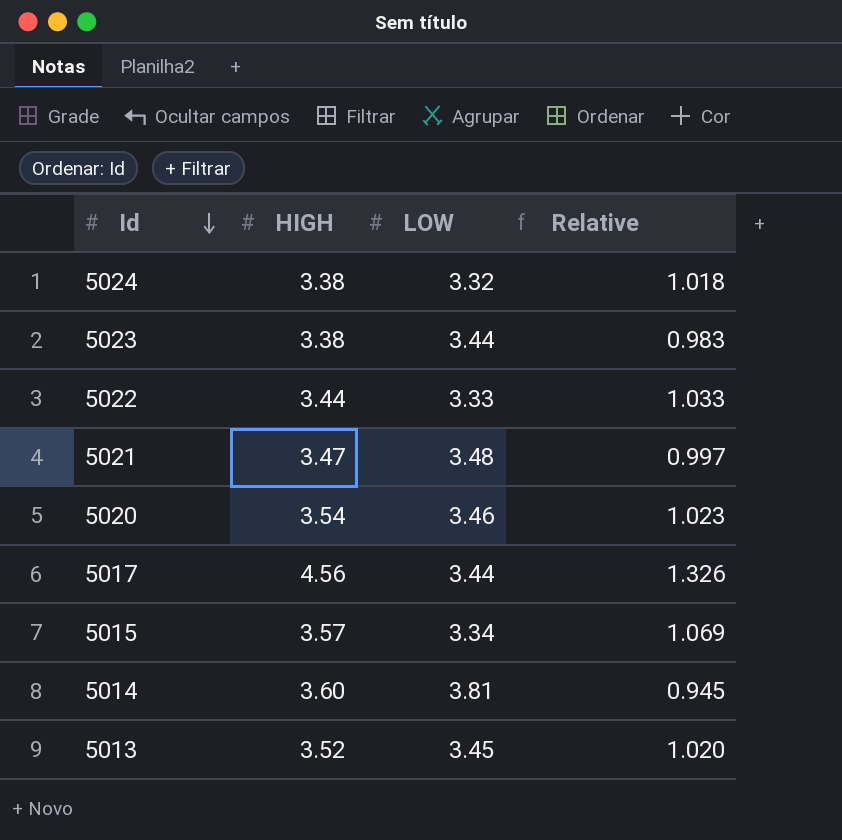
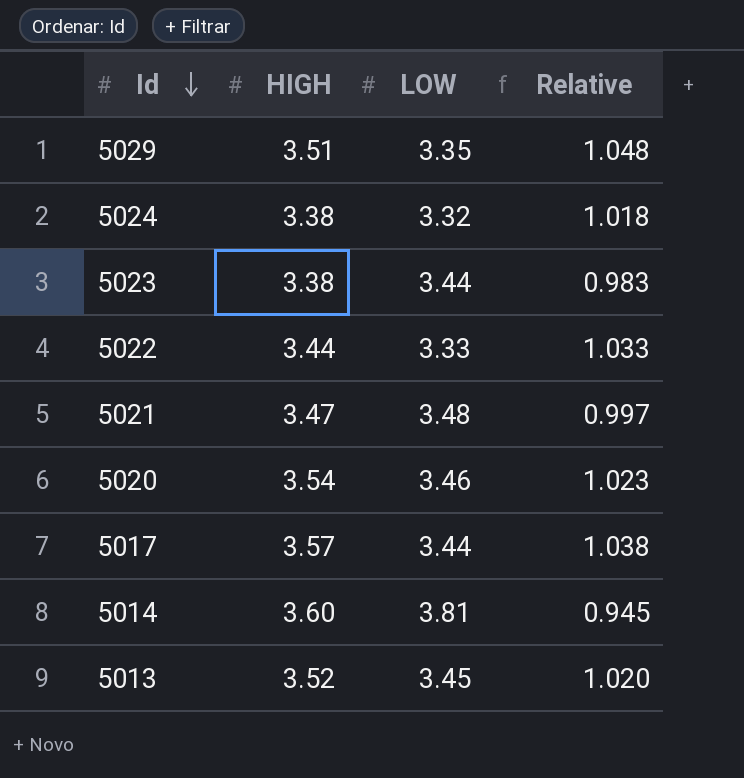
row 5015: 3.57 | 3.34 | 1.069 -> none
row 5029: none -> 3.51 | 3.35 | 1.048
5017 | HIGH: 4.56 -> 3.57
5017 | Relative: 1.326 -> 1.038

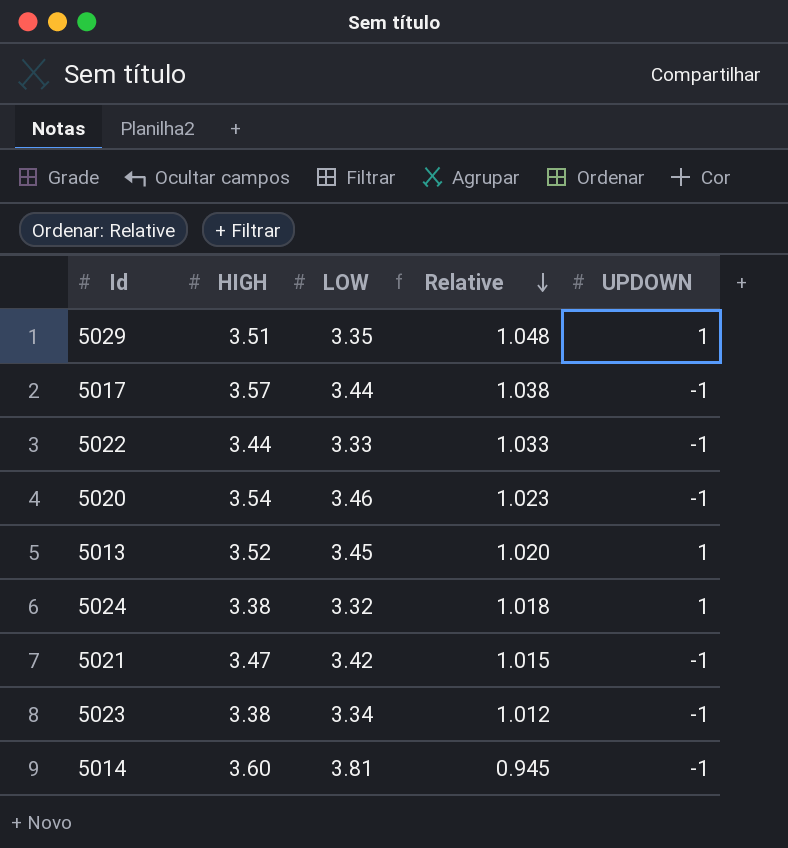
row order: Id descending -> Relative descending
column UPDOWN | position: none -> 5
5021 | LOW: 3.48 -> 3.42
5021 | Relative: 0.997 -> 1.015
5023 | LOW: 3.44 -> 3.34
5023 | Relative: 0.983 -> 1.012

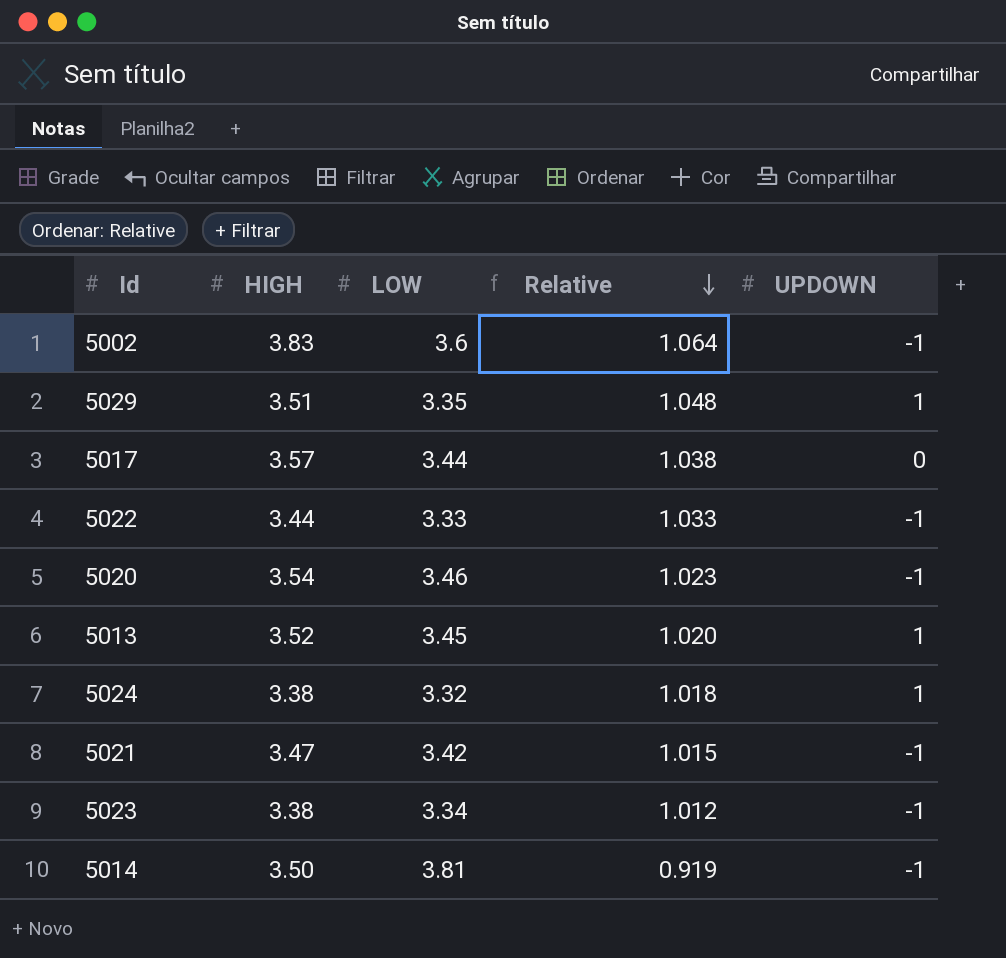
row 5002: none -> 3.83 | 3.6 | 1.064 | -1
5017 | UPDOWN: -1 -> 0
5014 | HIGH: 3.60 -> 3.50
5014 | Relative: 0.945 -> 0.919

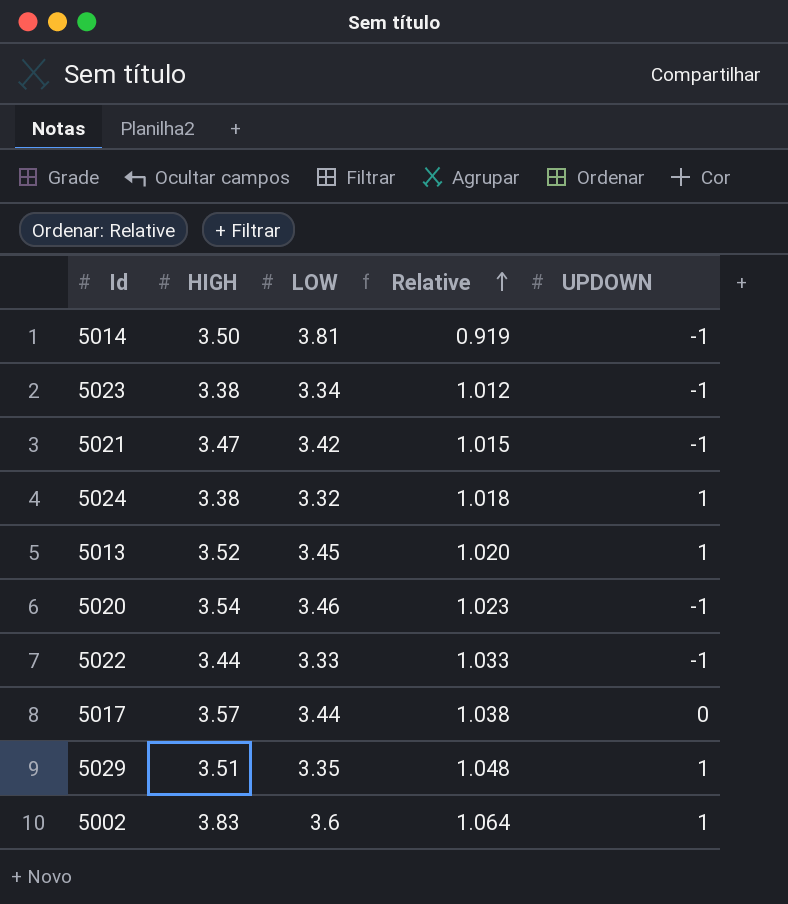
row order: Relative descending -> Relative ascending
5002 | UPDOWN: -1 -> 1

